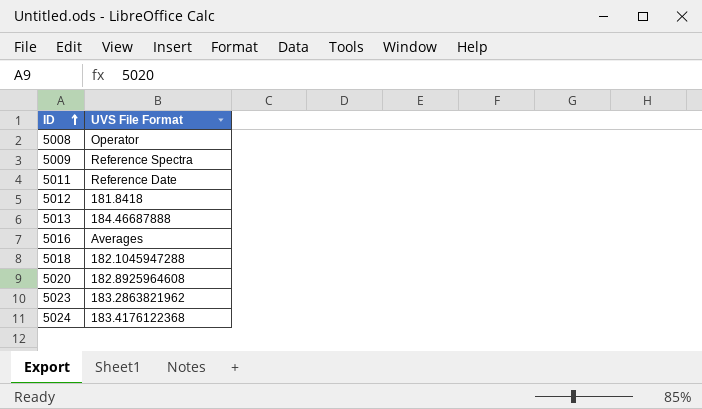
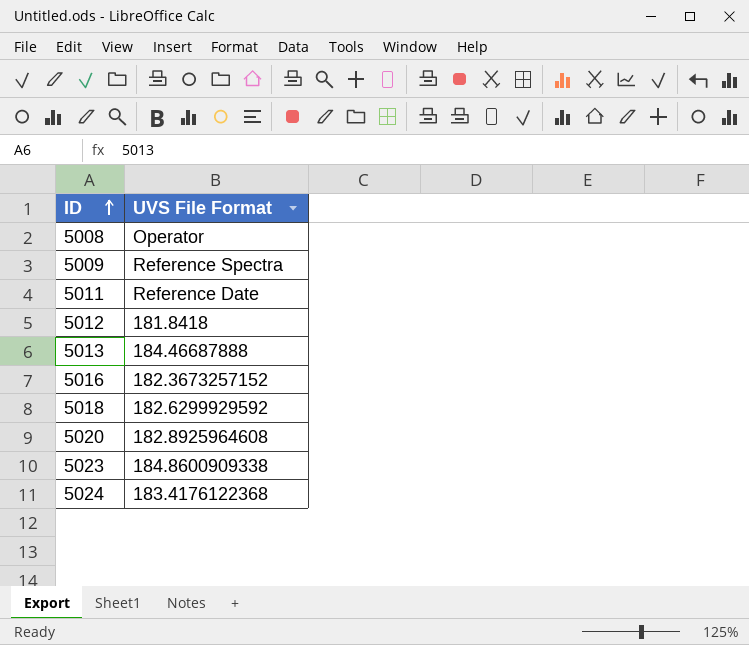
5016 | UVS File Format: Averages -> 182.3673257152
5018 | UVS File Format: 182.1045947288 -> 182.6299929592
5023 | UVS File Format: 183.2863821962 -> 184.8600909338

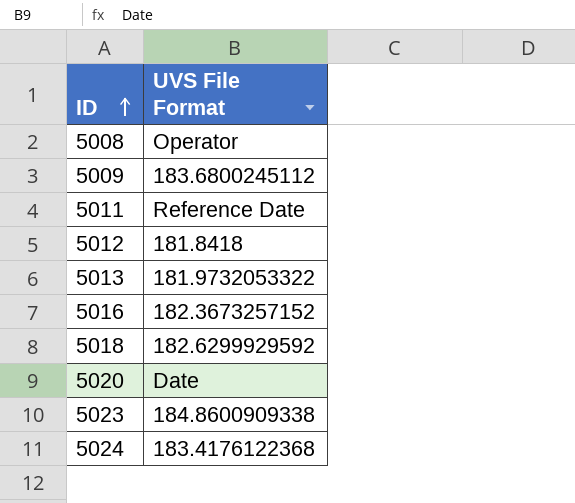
5009 | UVS File Format: Reference Spectra -> 183.6800245112
5013 | UVS File Format: 184.46687888 -> 181.9732053322
5020 | UVS File Format: 182.8925964608 -> Date

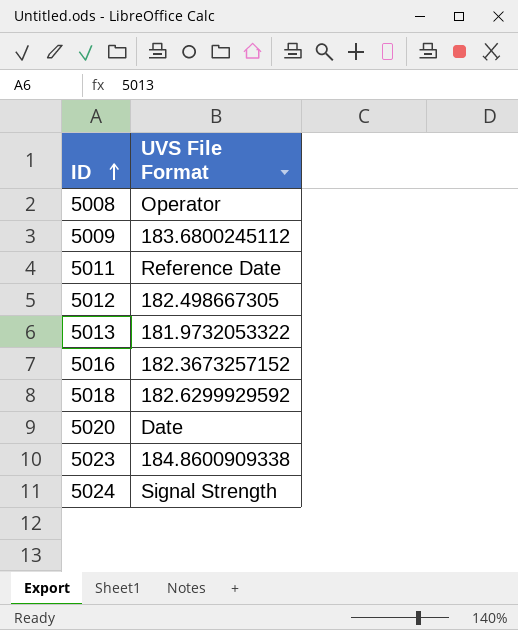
5012 | UVS File Format: 181.8418 -> 182.498667305
5024 | UVS File Format: 183.4176122368 -> Signal Strength

